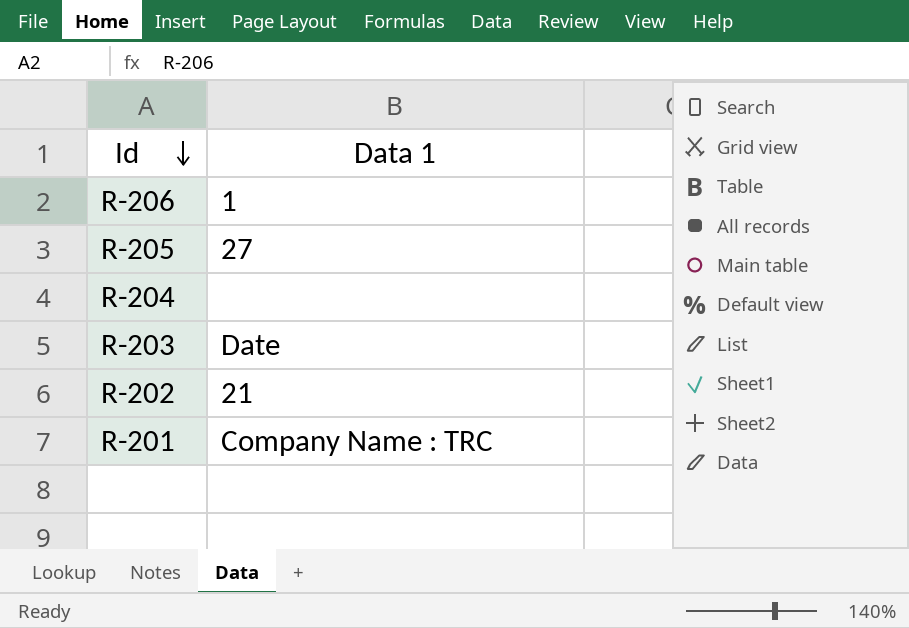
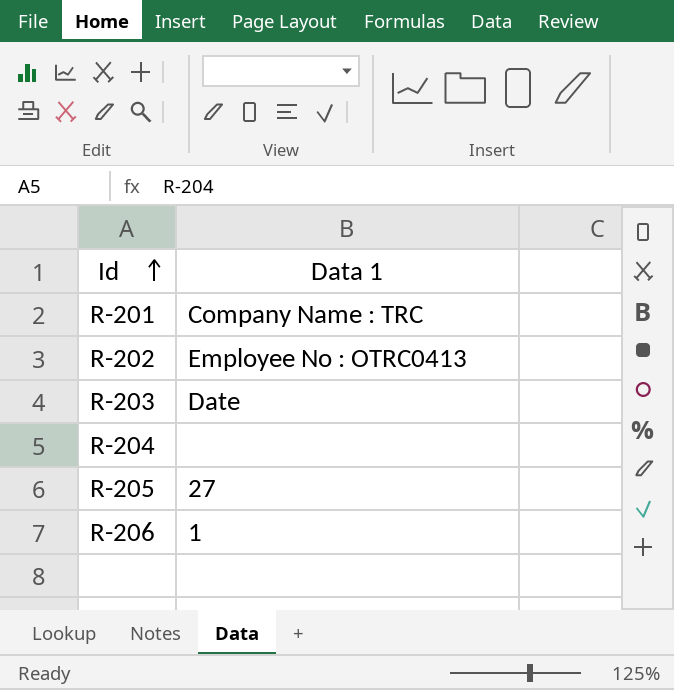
row order: Id descending -> Id ascending
R-202 | Data 1: 21 -> Employee No : OTRC0413

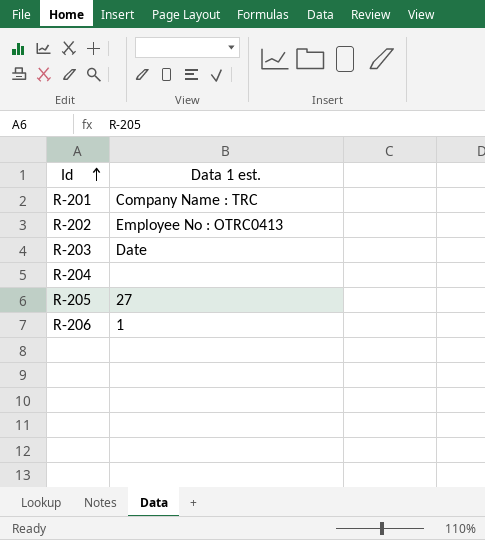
column name: Data 1 -> Data 1 est.

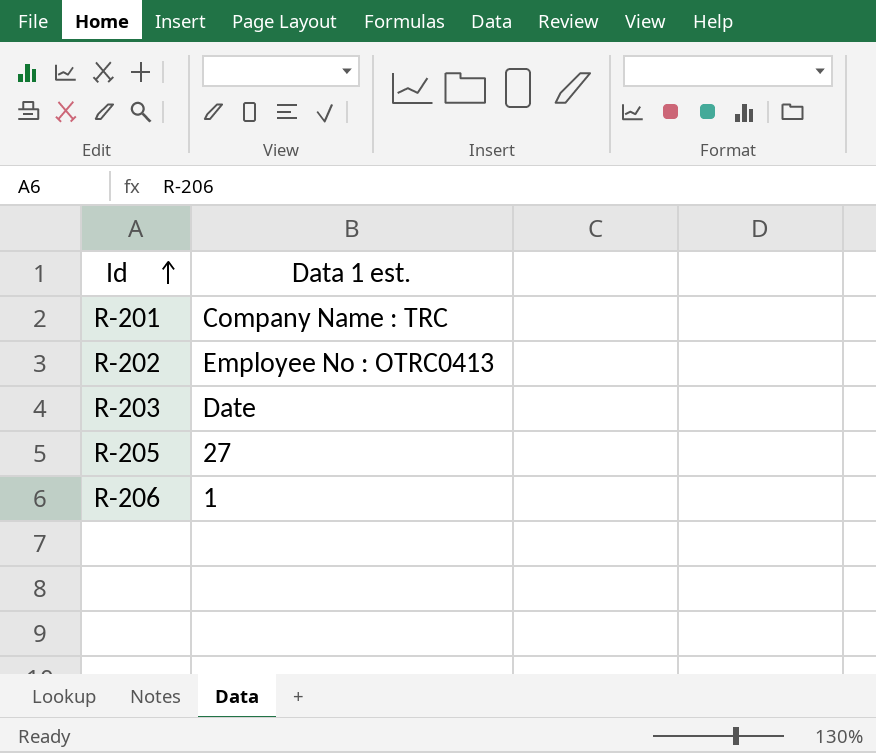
row R-204: none -> none

